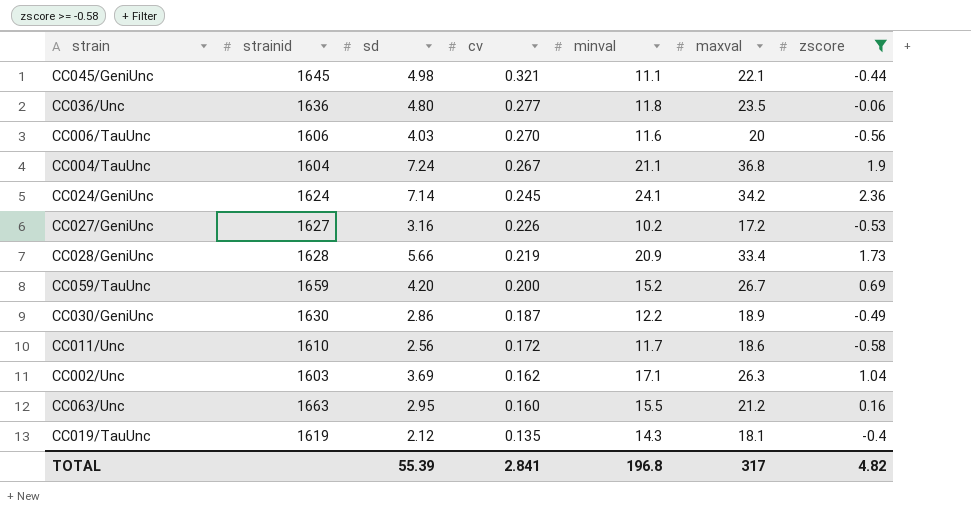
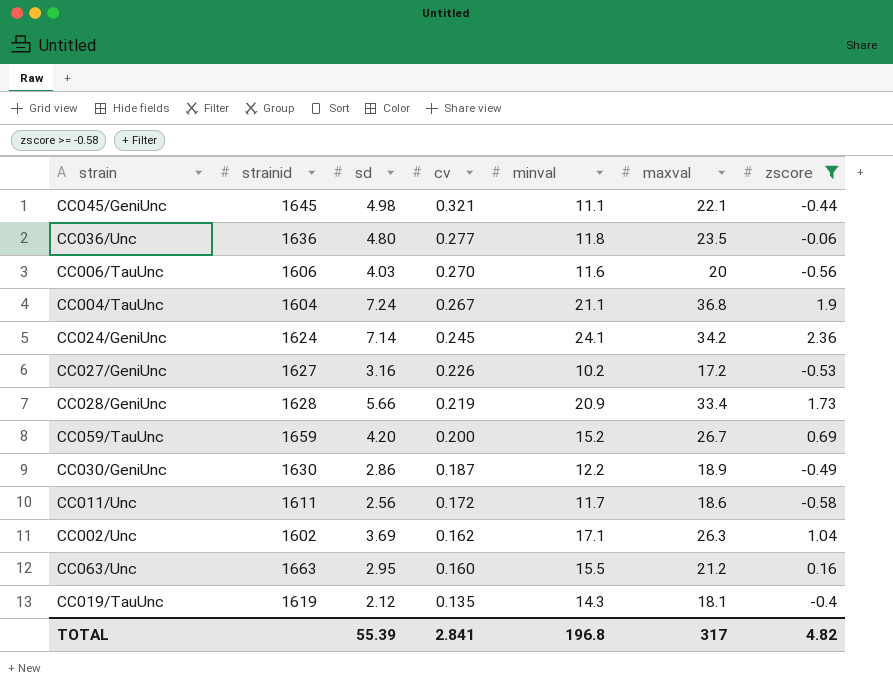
CC011/Unc | strainid: 1610 -> 1611
CC002/Unc | strainid: 1603 -> 1602

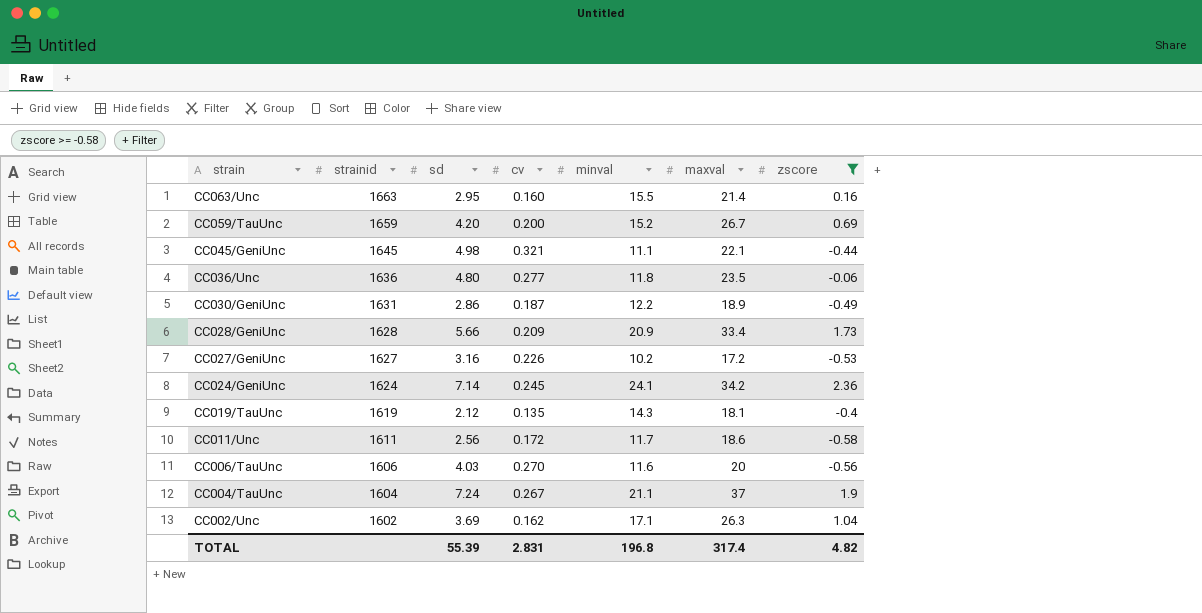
row order: cv descending -> strain descending
CC063/Unc | maxval: 21.2 -> 21.4
CC030/GeniUnc | strainid: 1630 -> 1631
CC028/GeniUnc | cv: 0.219 -> 0.209
CC004/TauUnc | maxval: 36.8 -> 37
TOTAL | cv: 2.841 -> 2.831
TOTAL | maxval: 317 -> 317.4

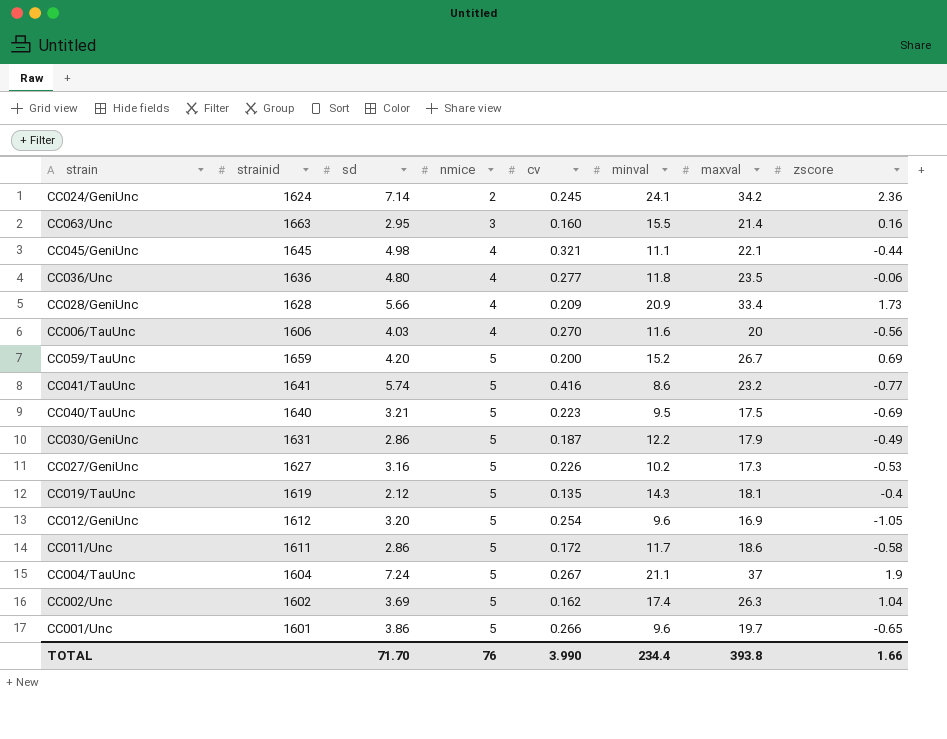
filter: zscore >= -0.58 -> none
row order: strain descending -> nmice ascending
column nmice | position: none -> 4
CC030/GeniUnc | maxval: 18.9 -> 17.9
CC027/GeniUnc | maxval: 17.2 -> 17.3
CC011/Unc | sd: 2.56 -> 2.86
CC002/Unc | minval: 17.1 -> 17.4
TOTAL | sd: 55.39 -> 71.70
TOTAL | cv: 2.831 -> 3.990
TOTAL | minval: 196.8 -> 234.4
TOTAL | maxval: 317.4 -> 393.8
TOTAL | zscore: 4.82 -> 1.66

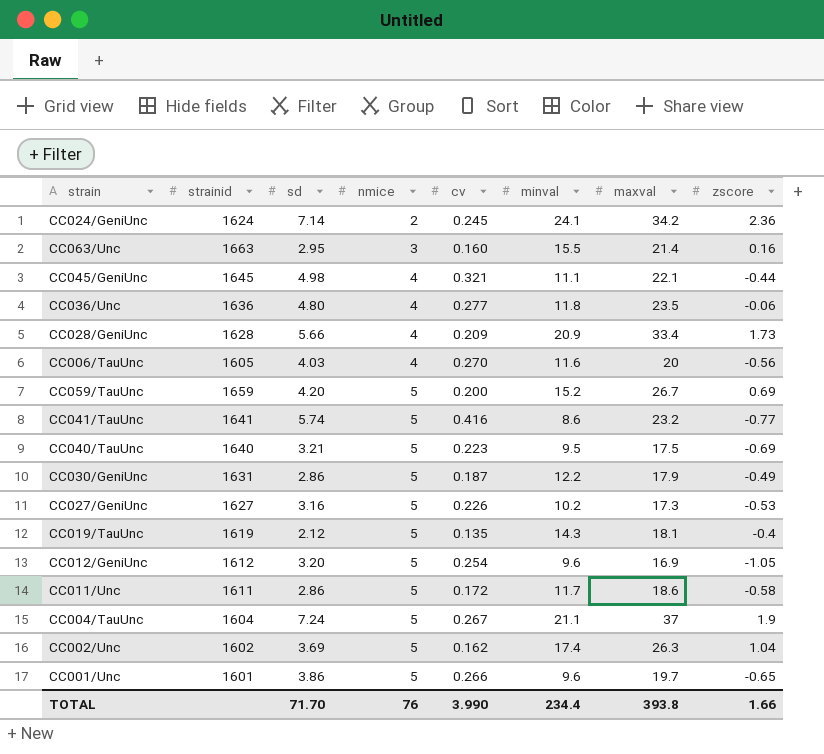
CC006/TauUnc | strainid: 1606 -> 1605

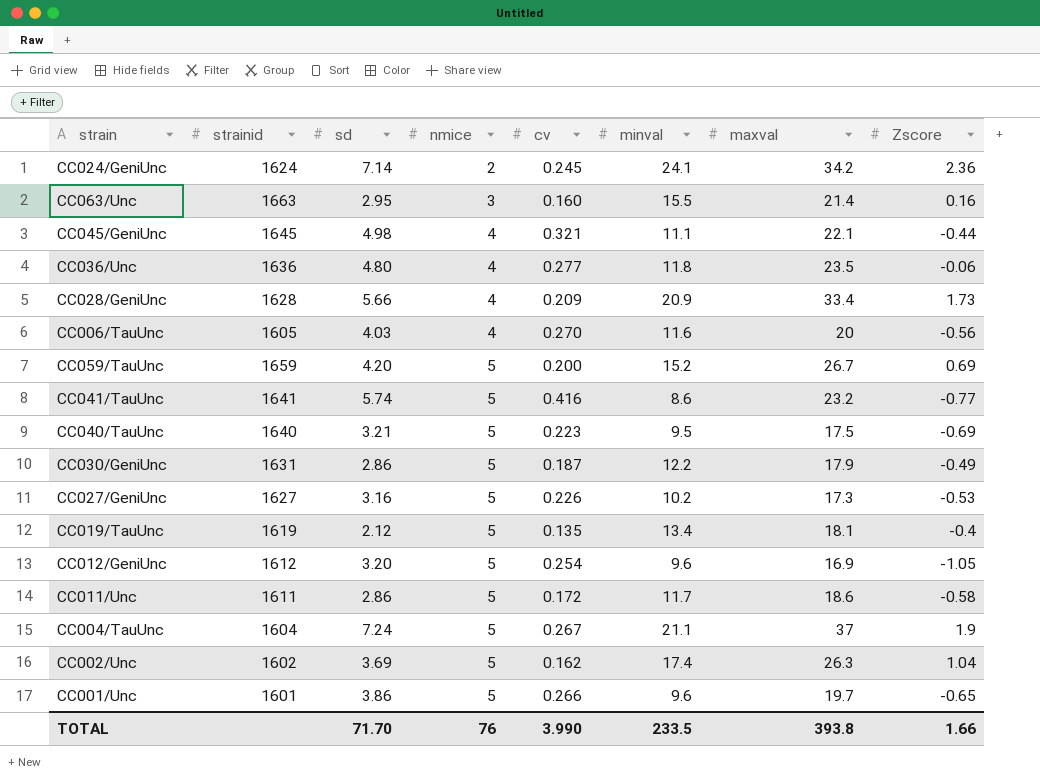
column name: zscore -> Zscore
CC019/TauUnc | minval: 14.3 -> 13.4
TOTAL | minval: 234.4 -> 233.5

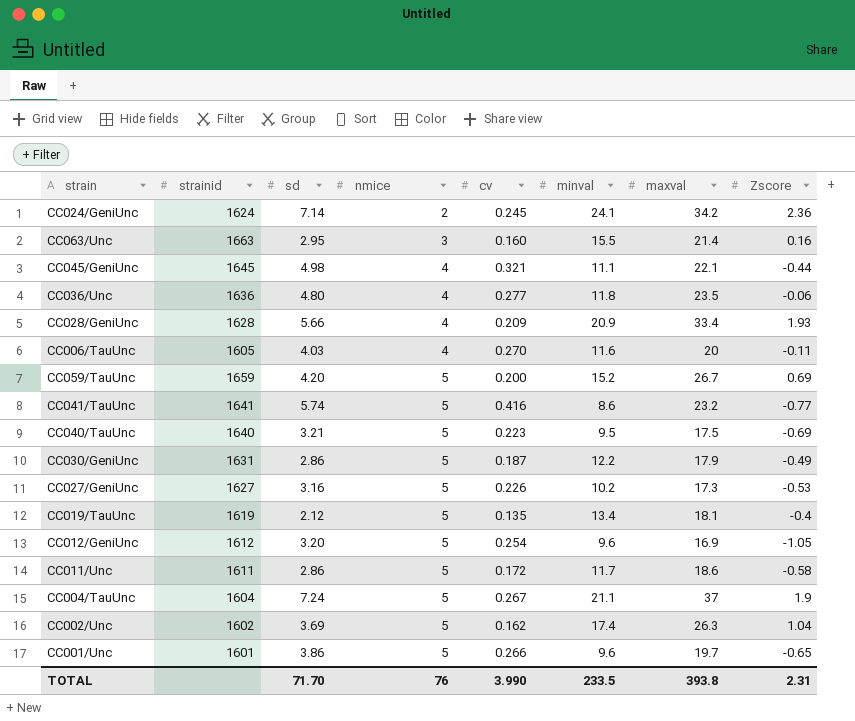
CC028/GeniUnc | Zscore: 1.73 -> 1.93
CC006/TauUnc | Zscore: -0.56 -> -0.11
TOTAL | Zscore: 1.66 -> 2.31

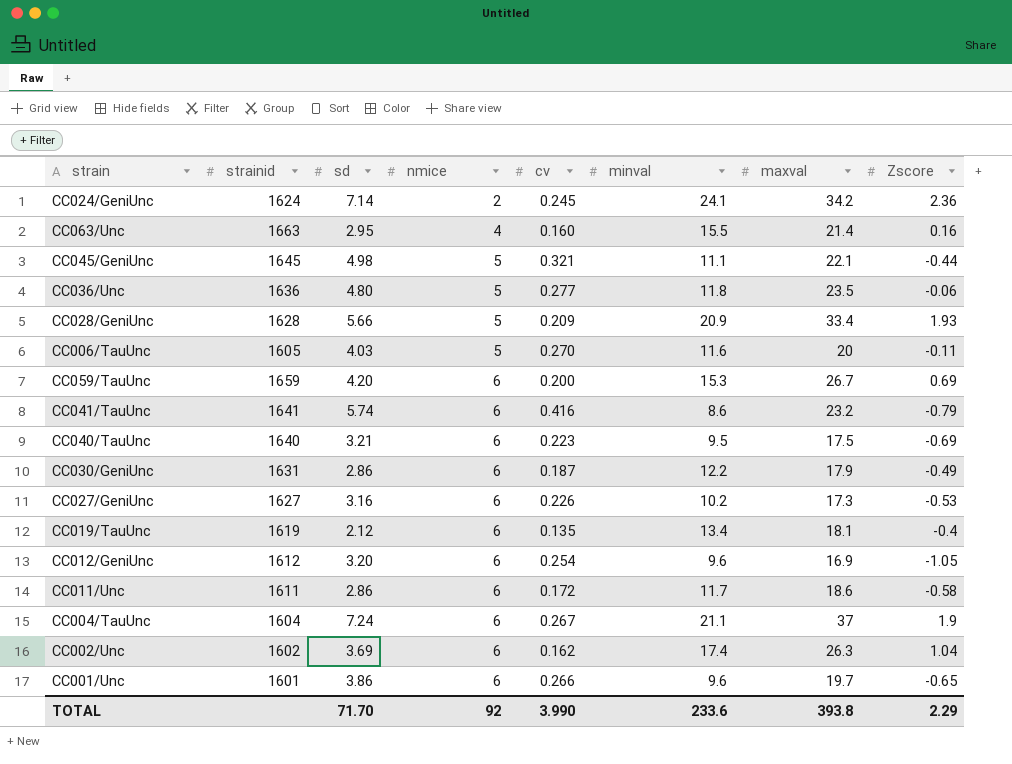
CC063/Unc | nmice: 3 -> 4
CC045/GeniUnc | nmice: 4 -> 5
CC036/Unc | nmice: 4 -> 5
CC028/GeniUnc | nmice: 4 -> 5
CC006/TauUnc | nmice: 4 -> 5
CC059/TauUnc | nmice: 5 -> 6
CC059/TauUnc | minval: 15.2 -> 15.3
CC041/TauUnc | nmice: 5 -> 6
CC041/TauUnc | Zscore: -0.77 -> -0.79
CC040/TauUnc | nmice: 5 -> 6
CC030/GeniUnc | nmice: 5 -> 6
CC027/GeniUnc | nmice: 5 -> 6
CC019/TauUnc | nmice: 5 -> 6
CC012/GeniUnc | nmice: 5 -> 6
CC011/Unc | nmice: 5 -> 6
CC004/TauUnc | nmice: 5 -> 6
CC002/Unc | nmice: 5 -> 6
CC001/Unc | nmice: 5 -> 6
TOTAL | nmice: 76 -> 92
TOTAL | minval: 233.5 -> 233.6
TOTAL | Zscore: 2.31 -> 2.29

